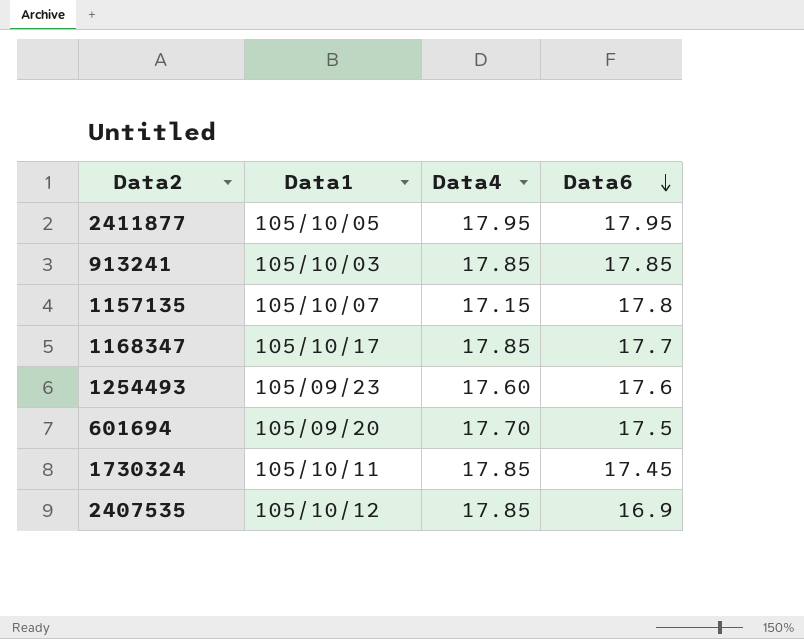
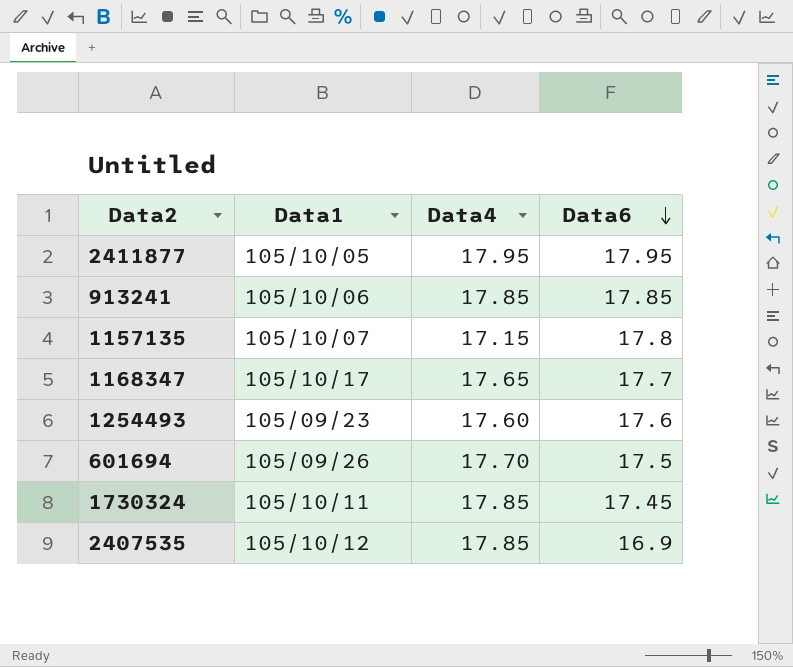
913241 | Data1: 105/10/03 -> 105/10/06
1168347 | Data4: 17.85 -> 17.65
601694 | Data1: 105/09/20 -> 105/09/26

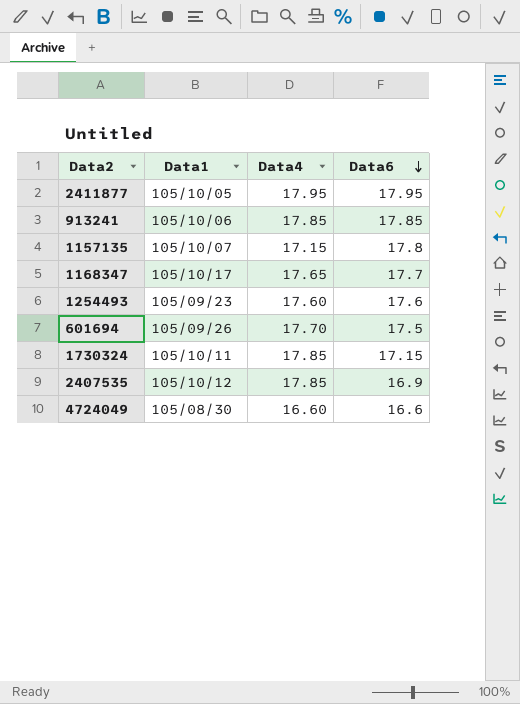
1730324 | Data6: 17.45 -> 17.15
row 4724049: none -> 105/08/30 | 16.60 | 16.6

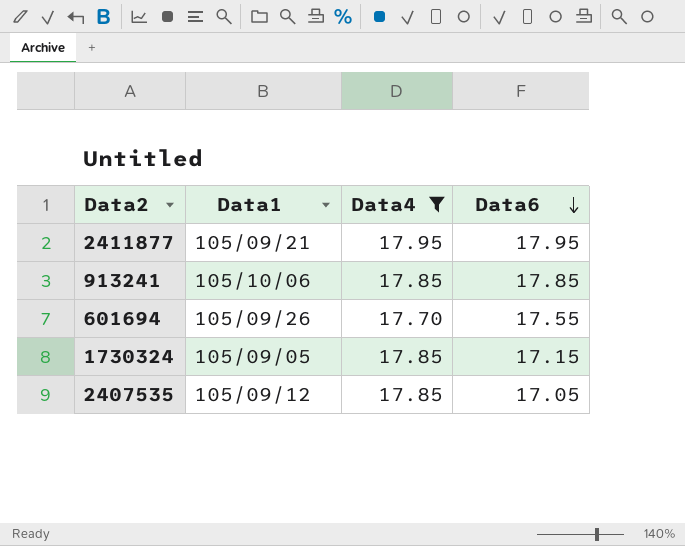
filter: none -> Data4 >= 17.70
2411877 | Data1: 105/10/05 -> 105/09/21
601694 | Data6: 17.5 -> 17.55
1730324 | Data1: 105/10/11 -> 105/09/05
2407535 | Data1: 105/10/12 -> 105/09/12
2407535 | Data6: 16.9 -> 17.05

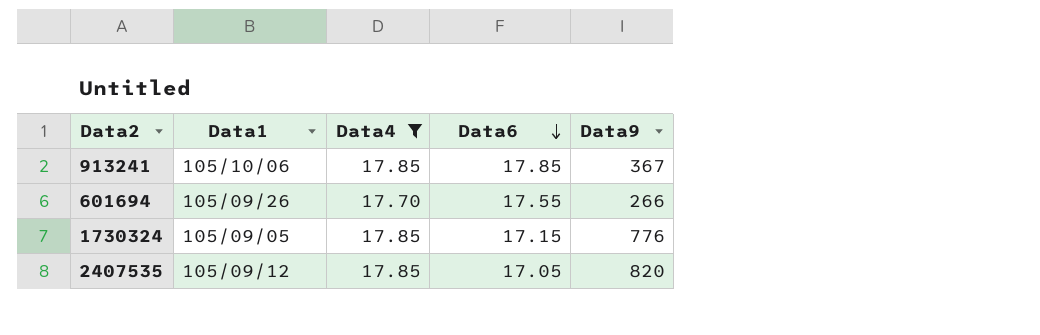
column Data9 | position: none -> 5
row 2411877: 105/09/21 | 17.95 | 17.95 -> none

